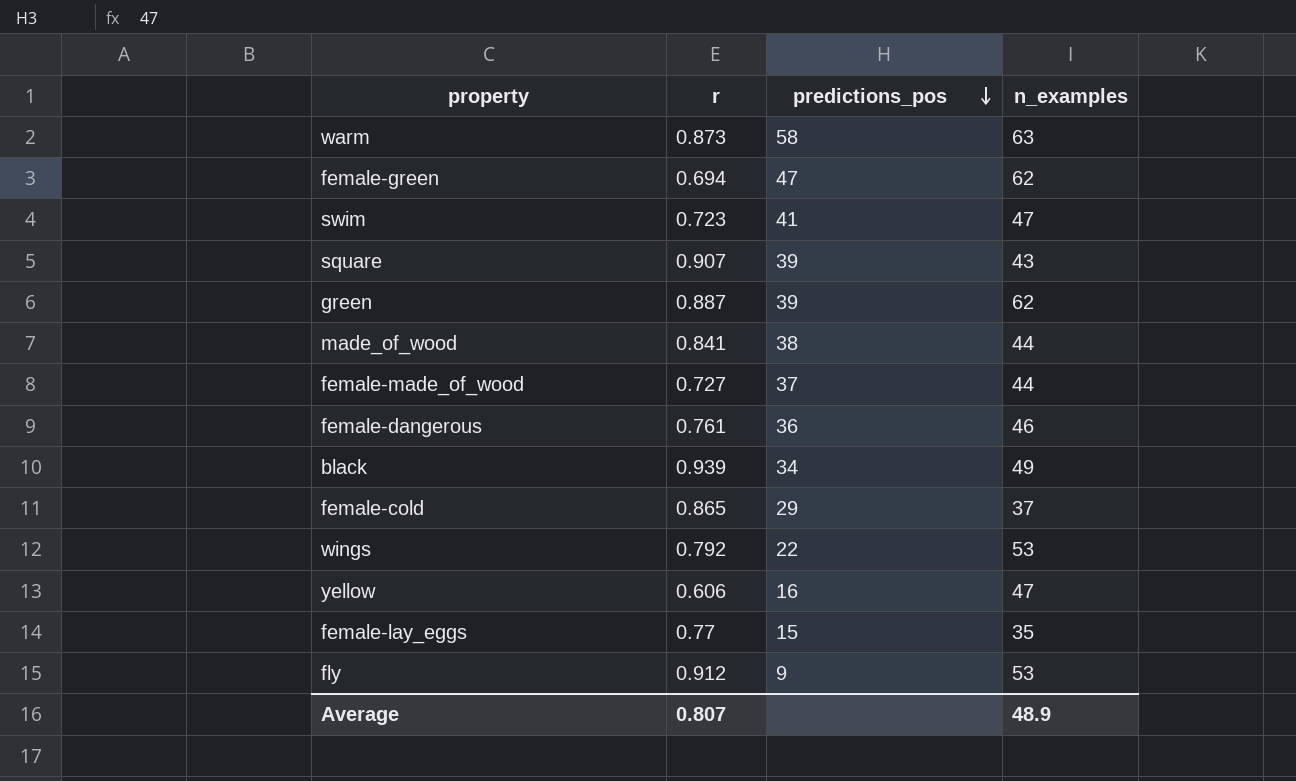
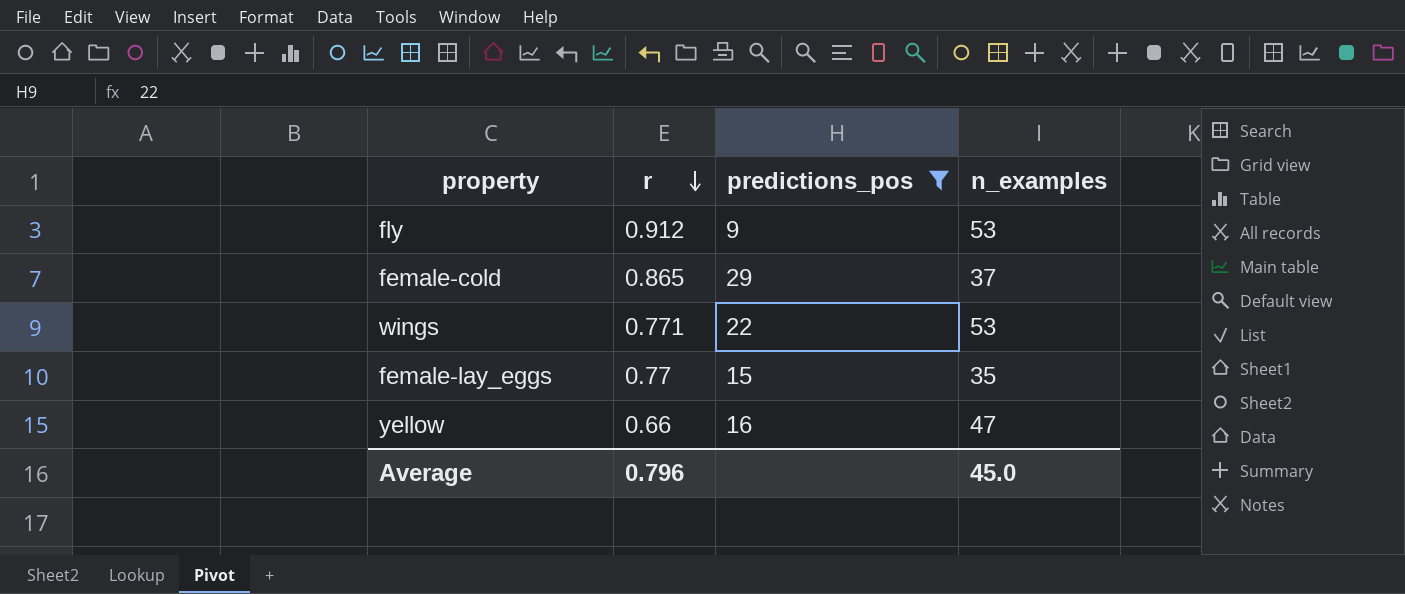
filter: none -> predictions_pos <= 29
row order: predictions_pos descending -> r descending
wings | r: 0.792 -> 0.771
yellow | r: 0.606 -> 0.66
Average | r: 0.807 -> 0.796
Average | n_examples: 48.9 -> 45.0

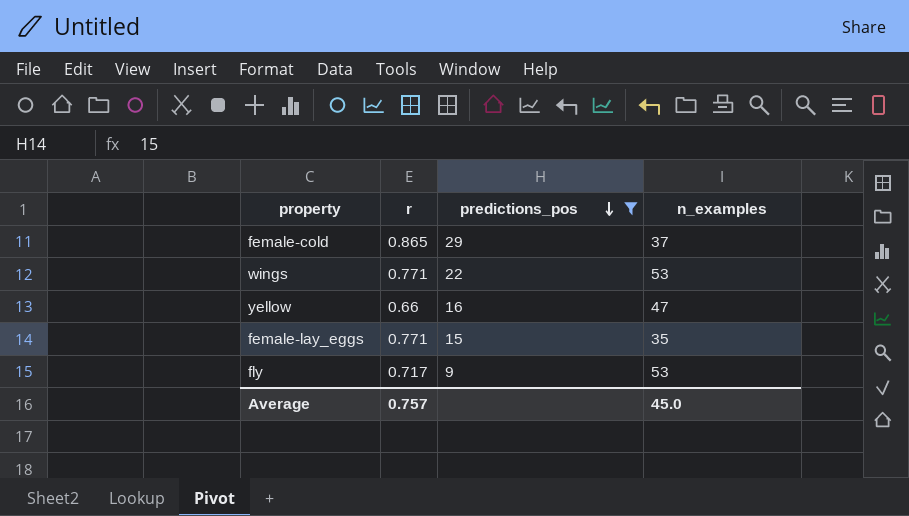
row order: r descending -> predictions_pos descending
female-lay_eggs | r: 0.77 -> 0.771
fly | r: 0.912 -> 0.717
Average | r: 0.796 -> 0.757

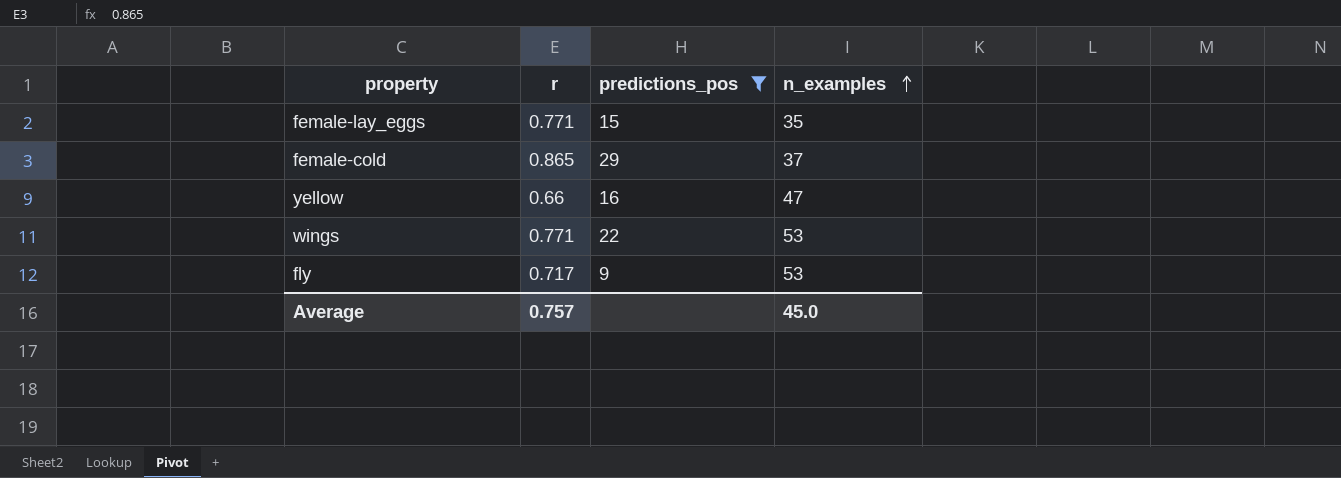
row order: predictions_pos descending -> n_examples ascending

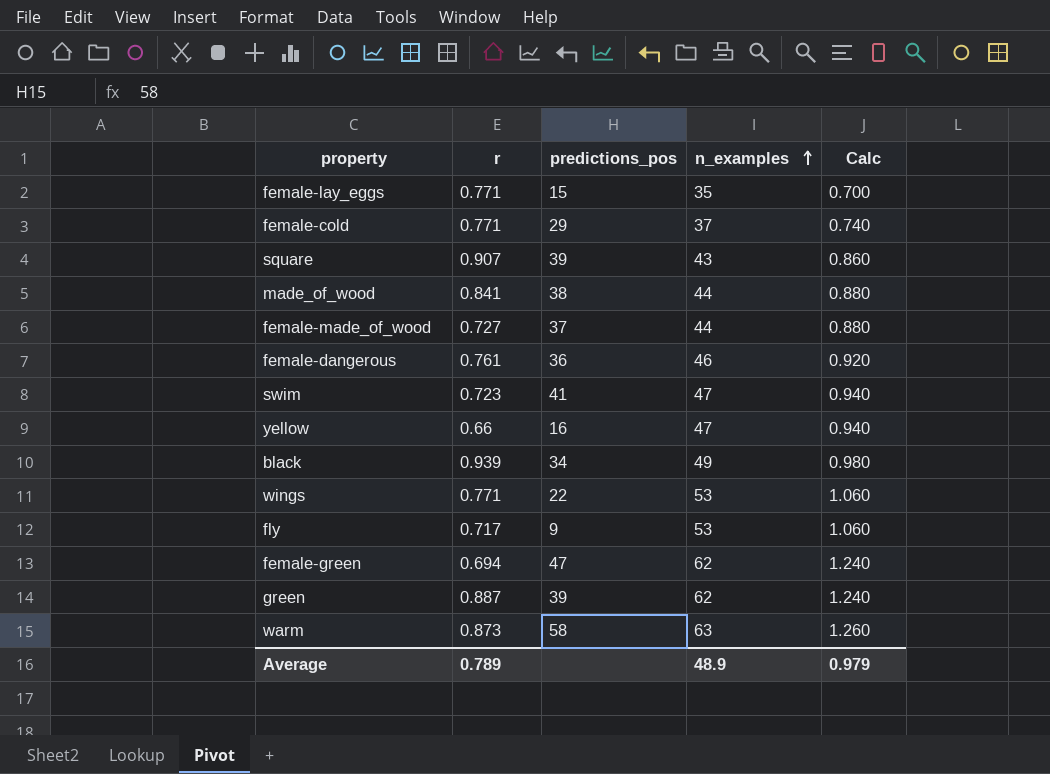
filter: predictions_pos <= 29 -> none
column Calc | formula: none -> [n_examples] * 0.02
female-cold | r: 0.865 -> 0.771
Average | r: 0.757 -> 0.789
Average | n_examples: 45.0 -> 48.9

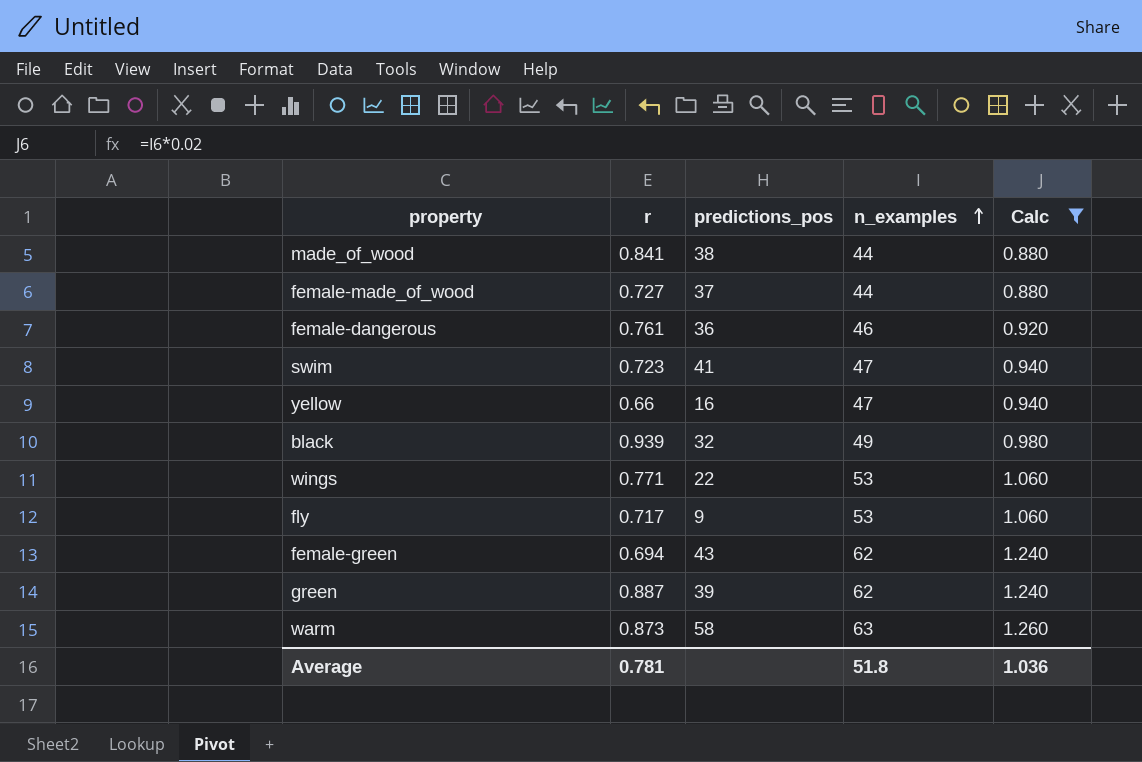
filter: none -> Calc >= 0.880
black | predictions_pos: 34 -> 32
female-green | predictions_pos: 47 -> 43
Average | r: 0.789 -> 0.781
Average | n_examples: 48.9 -> 51.8
Average | Calc: 0.979 -> 1.036

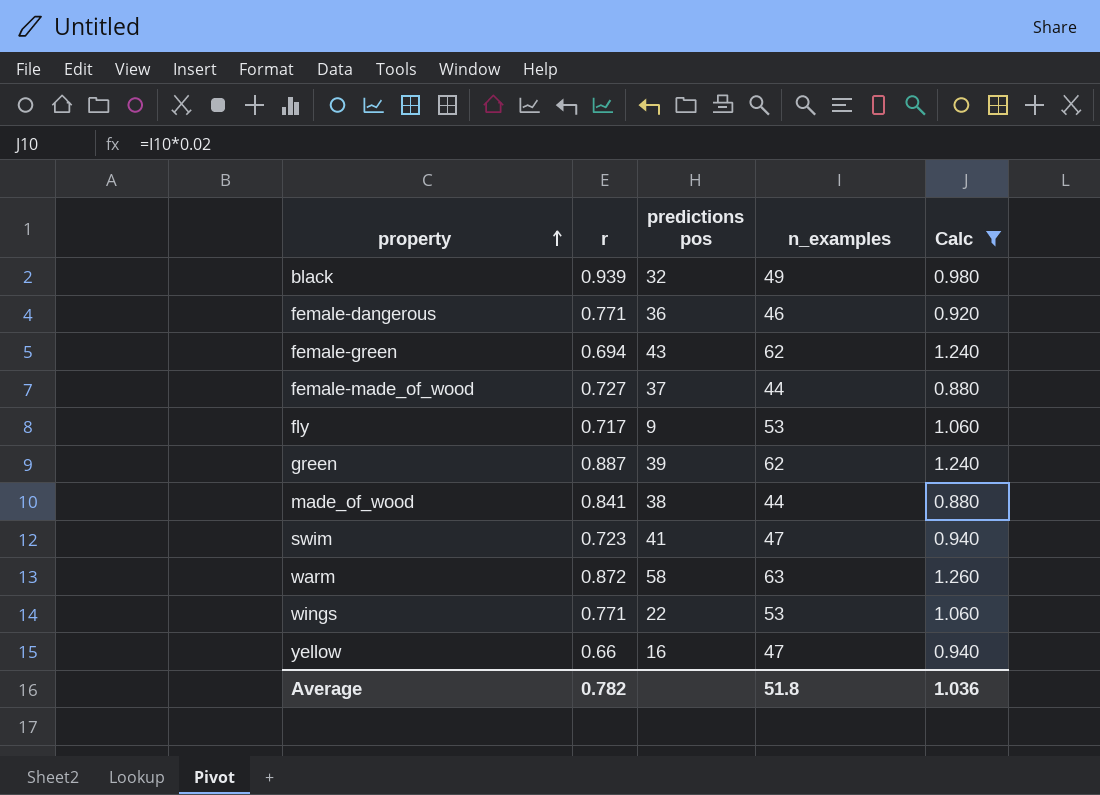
row order: n_examples ascending -> property ascending
column name: predictions_pos -> predictions pos
female-dangerous | r: 0.761 -> 0.771
warm | r: 0.873 -> 0.872
Average | r: 0.781 -> 0.782

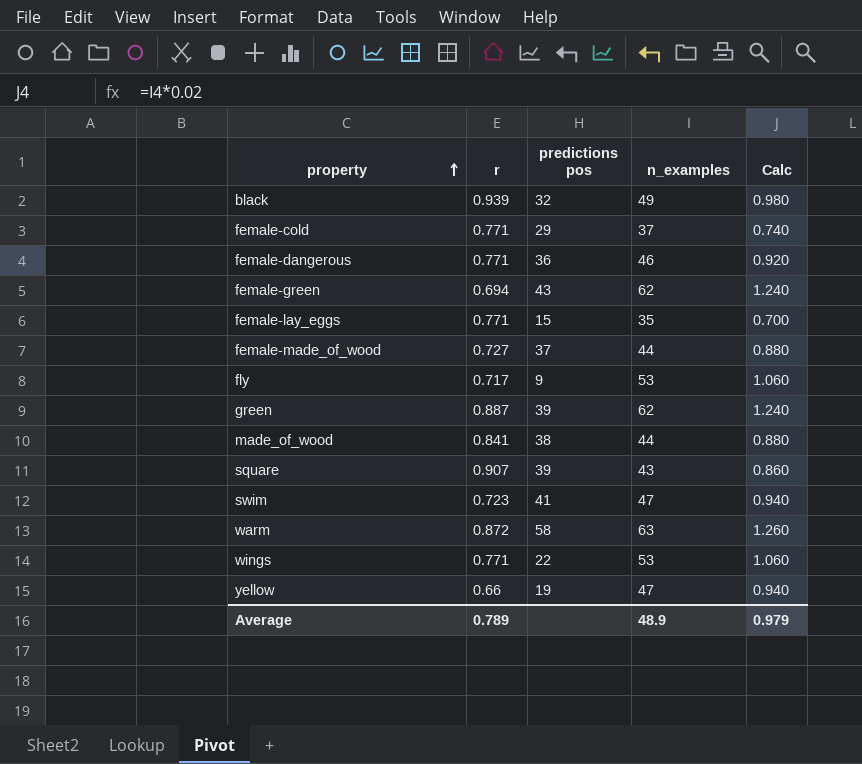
filter: Calc >= 0.880 -> none
yellow | predictions pos: 16 -> 19
Average | r: 0.782 -> 0.789
Average | n_examples: 51.8 -> 48.9
Average | Calc: 1.036 -> 0.979

